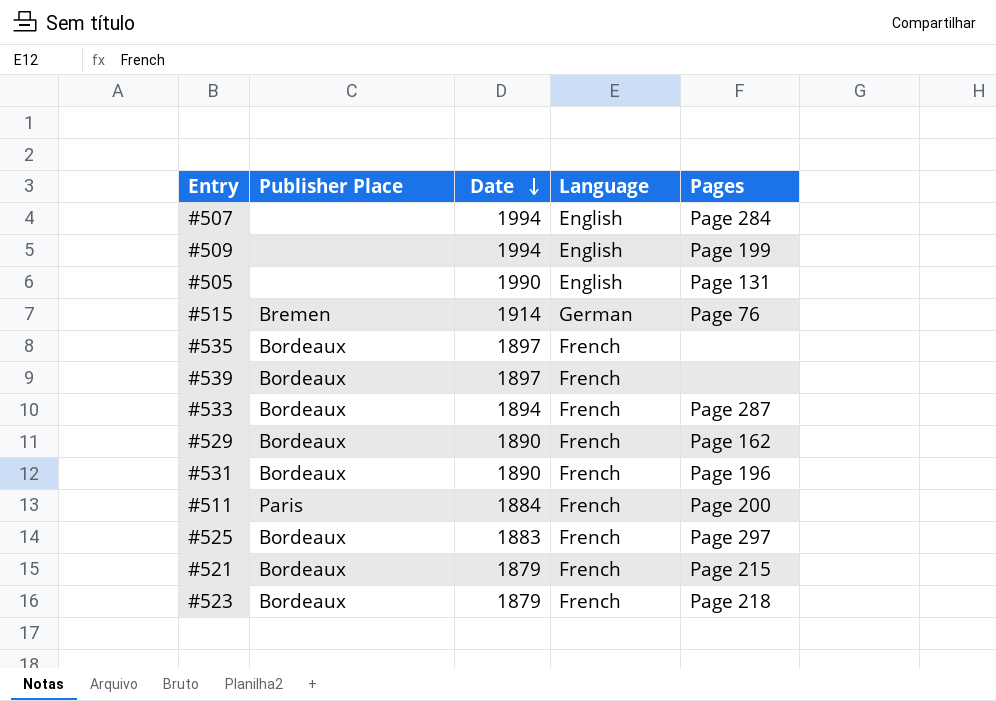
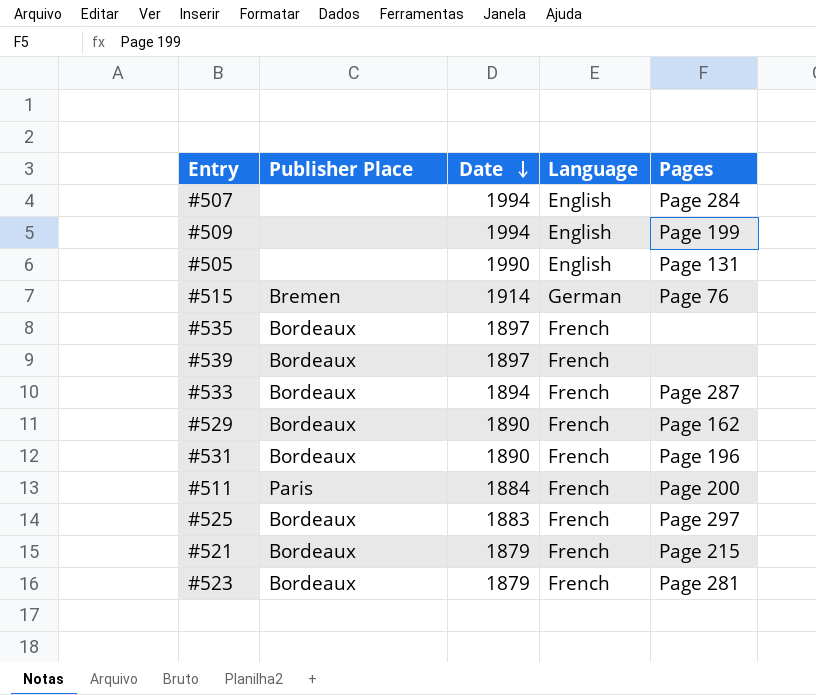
#523 | Pages: Page 218 -> Page 281

